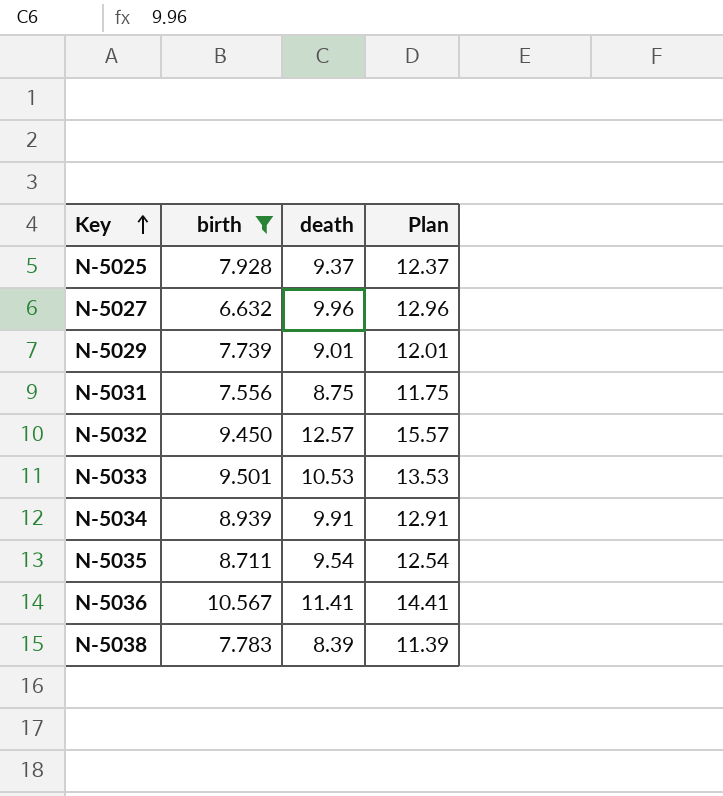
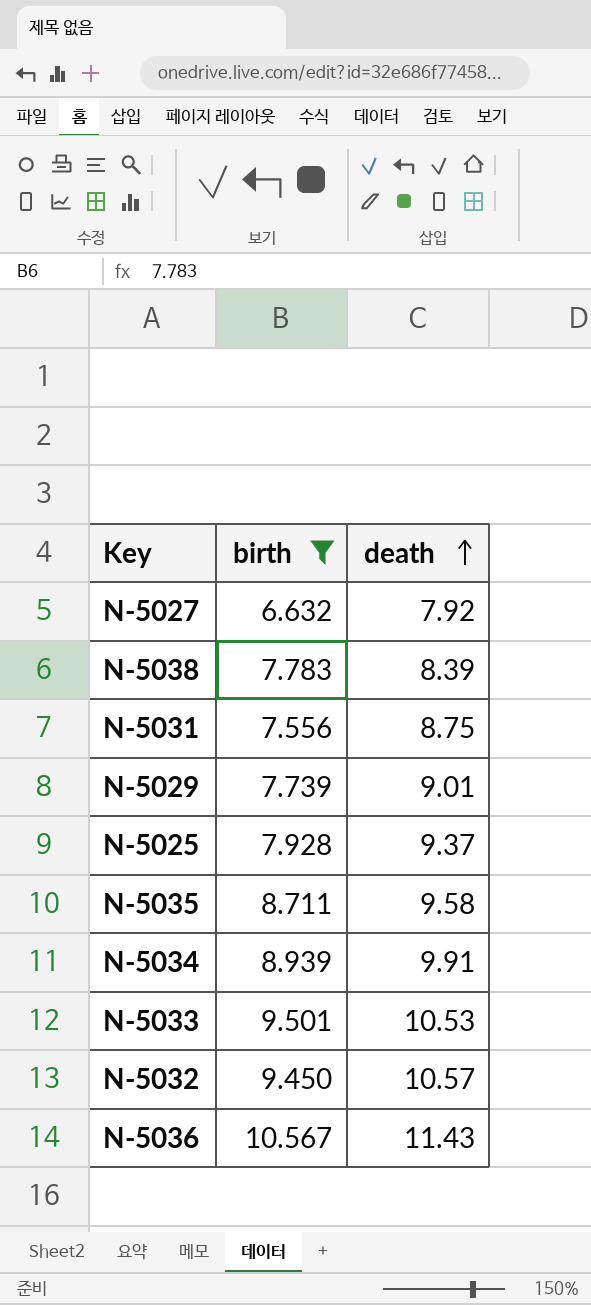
row order: Key ascending -> death ascending
column Plan | formula: [death] + 3 -> none
N-5027 | death: 9.96 -> 7.92
N-5035 | death: 9.54 -> 9.58
N-5032 | death: 12.57 -> 10.57
N-5036 | death: 11.41 -> 11.43

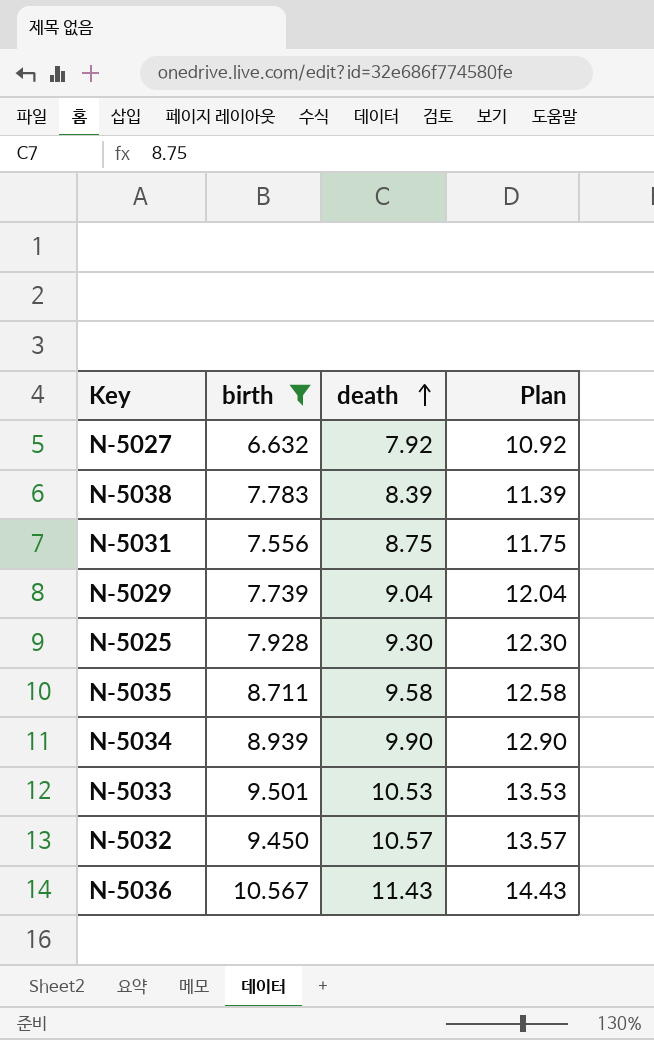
column Plan | formula: none -> [death] + 3
N-5029 | death: 9.01 -> 9.04
N-5025 | death: 9.37 -> 9.30
N-5034 | death: 9.91 -> 9.90

